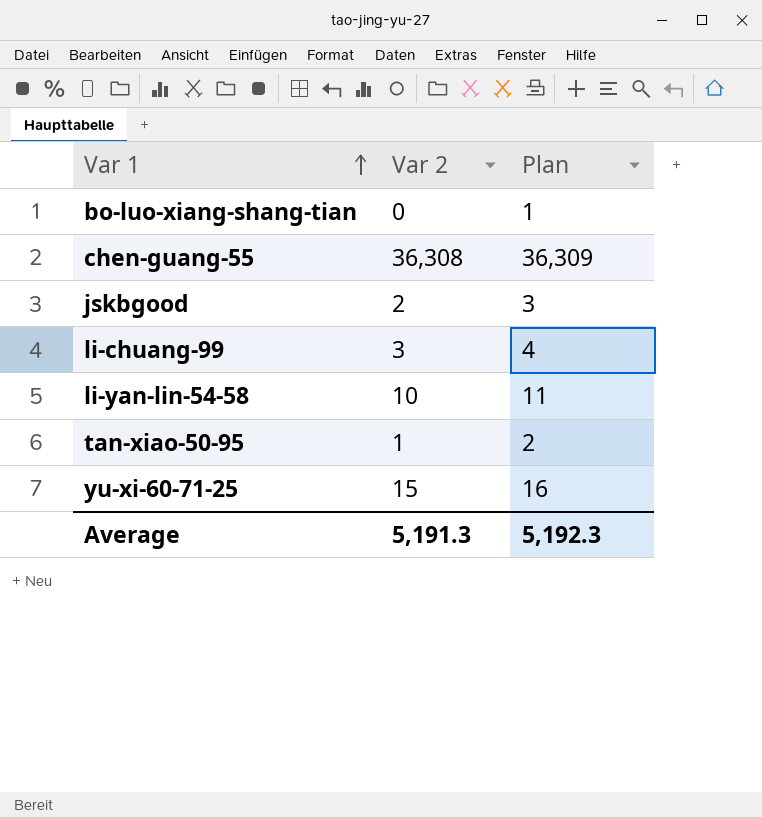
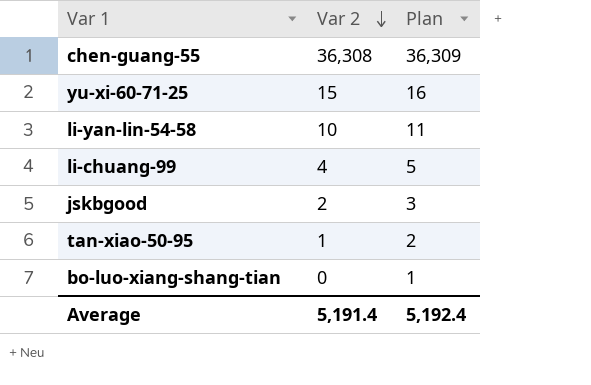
row order: Var 1 ascending -> Var 2 descending
li-chuang-99 | Var 2: 3 -> 4
li-chuang-99 | Plan: 4 -> 5
Average | Var 2: 5,191.3 -> 5,191.4
Average | Plan: 5,192.3 -> 5,192.4

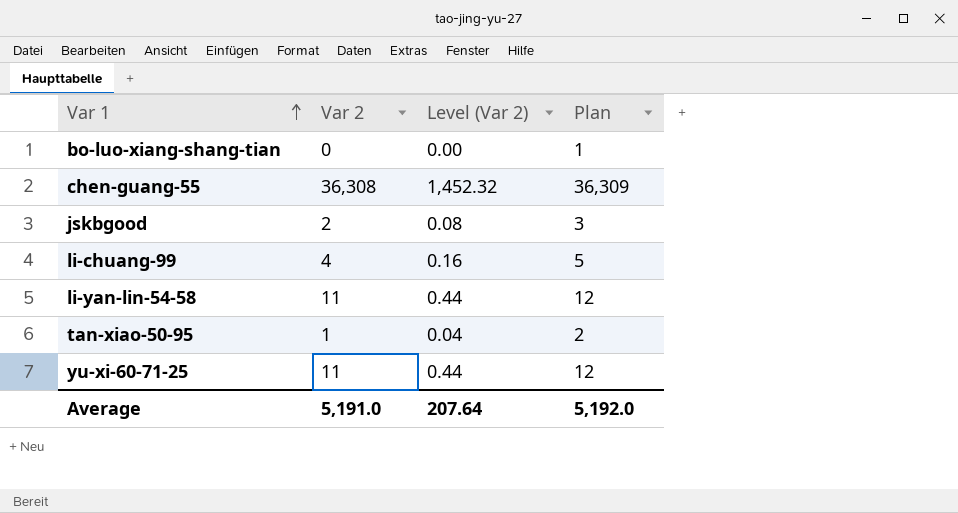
row order: Var 2 descending -> Var 1 ascending
column Level (Var 2) | formula: none -> [Var 2] * 0.04
li-yan-lin-54-58 | Var 2: 10 -> 11
li-yan-lin-54-58 | Plan: 11 -> 12
yu-xi-60-71-25 | Var 2: 15 -> 11
yu-xi-60-71-25 | Plan: 16 -> 12
Average | Var 2: 5,191.4 -> 5,191.0
Average | Plan: 5,192.4 -> 5,192.0

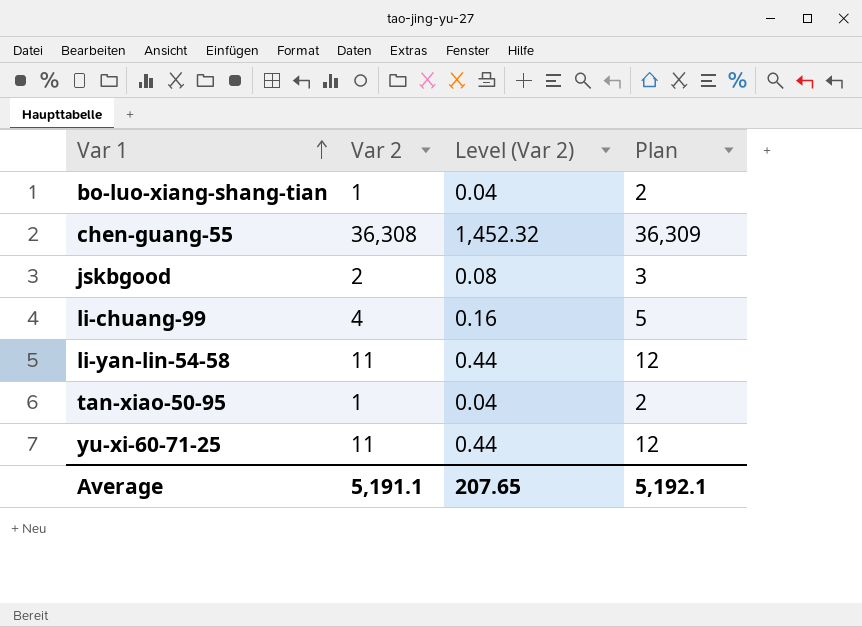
bo-luo-xiang-shang-tian | Var 2: 0 -> 1
bo-luo-xiang-shang-tian | Level (Var 2): 0.00 -> 0.04
bo-luo-xiang-shang-tian | Plan: 1 -> 2
Average | Var 2: 5,191.0 -> 5,191.1
Average | Level (Var 2): 207.64 -> 207.65
Average | Plan: 5,192.0 -> 5,192.1

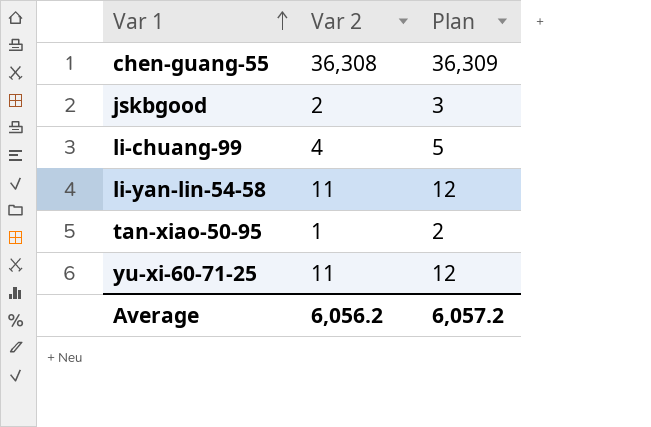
column Level (Var 2) | formula: [Var 2] * 0.04 -> none
row bo-luo-xiang-shang-tian: 1 | 0.04 | 2 -> none
Average | Var 2: 5,191.1 -> 6,056.2
Average | Plan: 5,192.1 -> 6,057.2

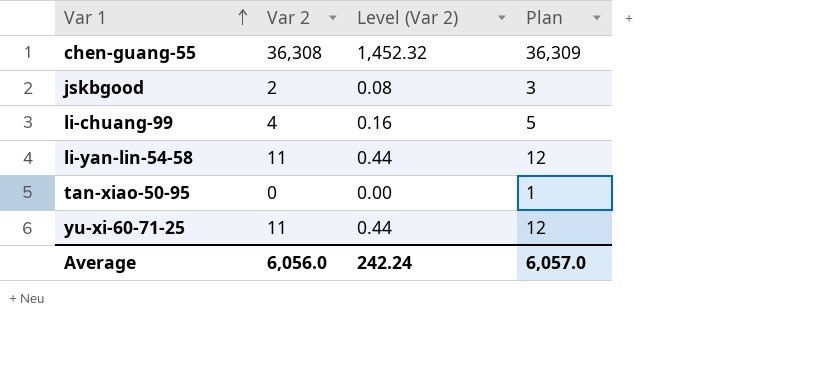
column Level (Var 2) | formula: none -> [Var 2] * 0.04
tan-xiao-50-95 | Var 2: 1 -> 0
tan-xiao-50-95 | Plan: 2 -> 1
Average | Var 2: 6,056.2 -> 6,056.0
Average | Plan: 6,057.2 -> 6,057.0

